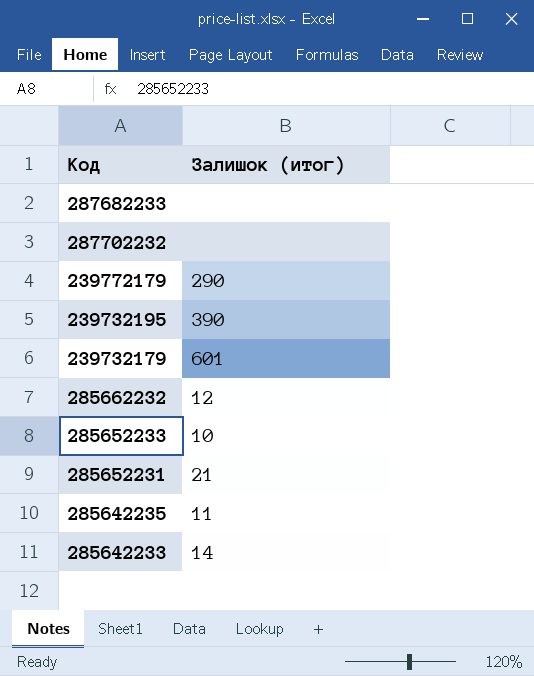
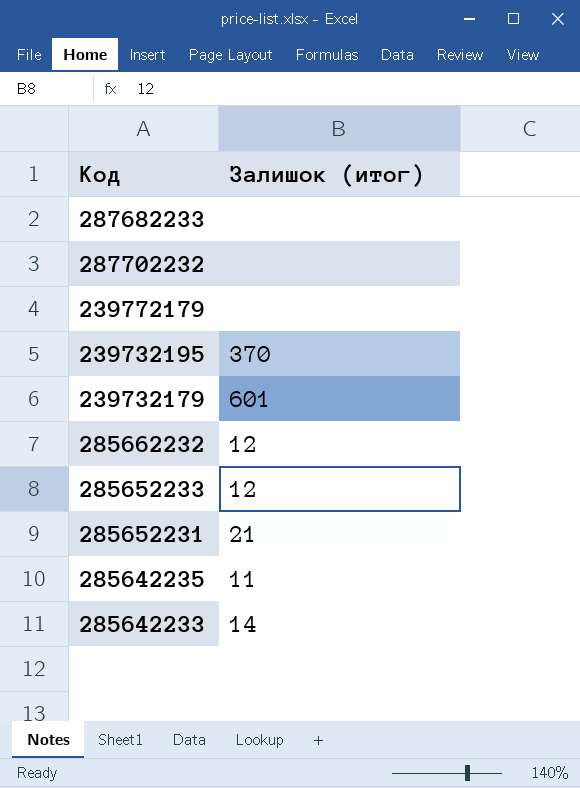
239772179 | Залишок (итог): 290 -> none
239732195 | Залишок (итог): 390 -> 370
285652233 | Залишок (итог): 10 -> 12

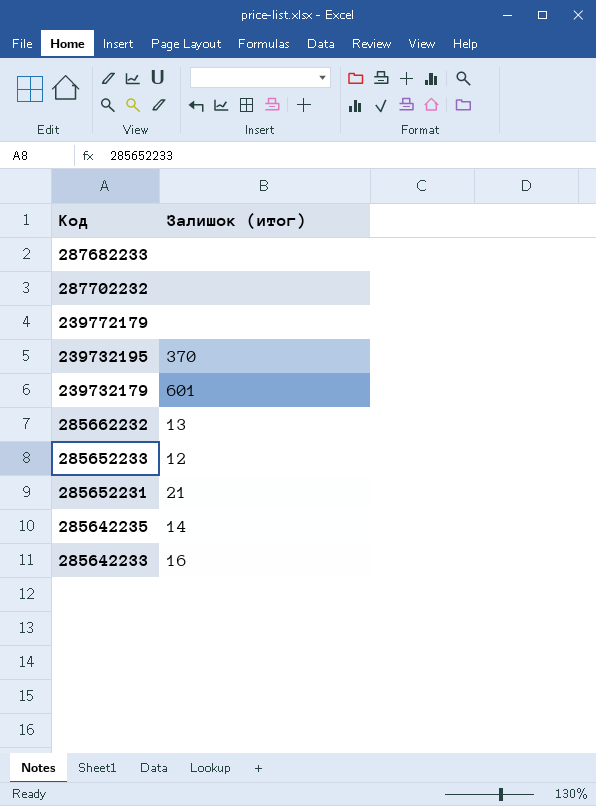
285662232 | Залишок (итог): 12 -> 13
285642235 | Залишок (итог): 11 -> 14
285642233 | Залишок (итог): 14 -> 16

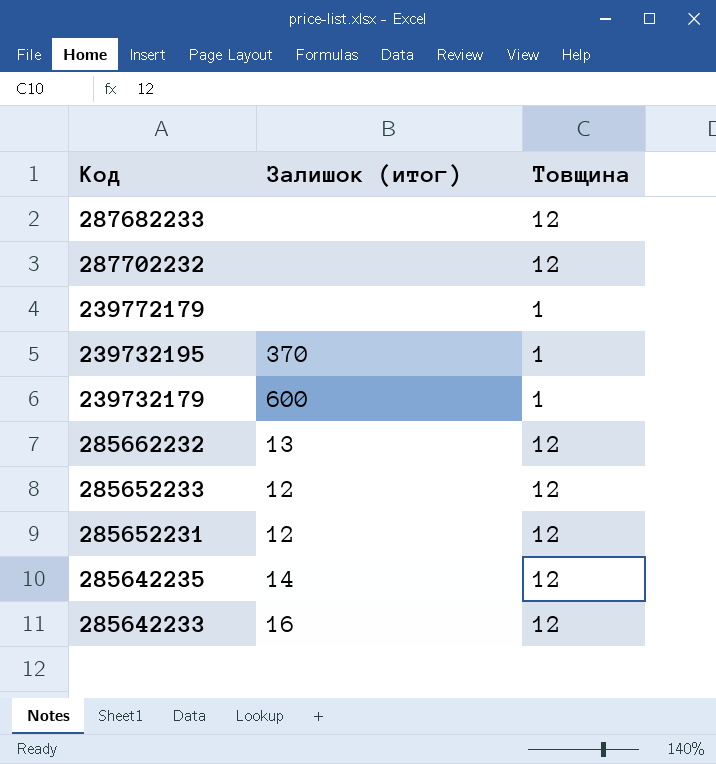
column Товщина | position: none -> 3
239732179 | Залишок (итог): 601 -> 600
285652231 | Залишок (итог): 21 -> 12

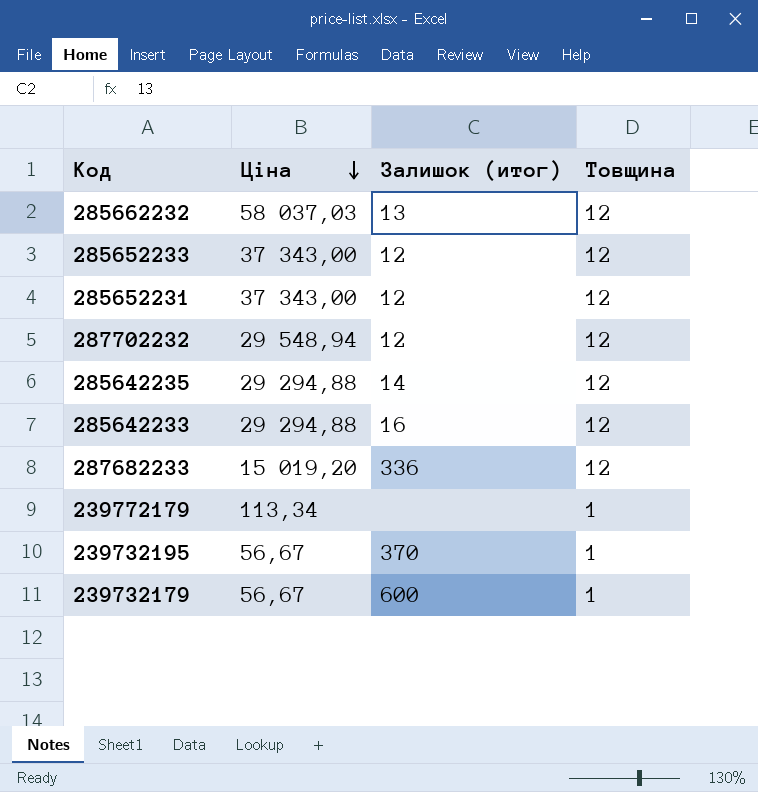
row order: none -> Ціна descending
column Ціна | position: none -> 2
287702232 | Залишок (итог): none -> 12
287682233 | Залишок (итог): none -> 336

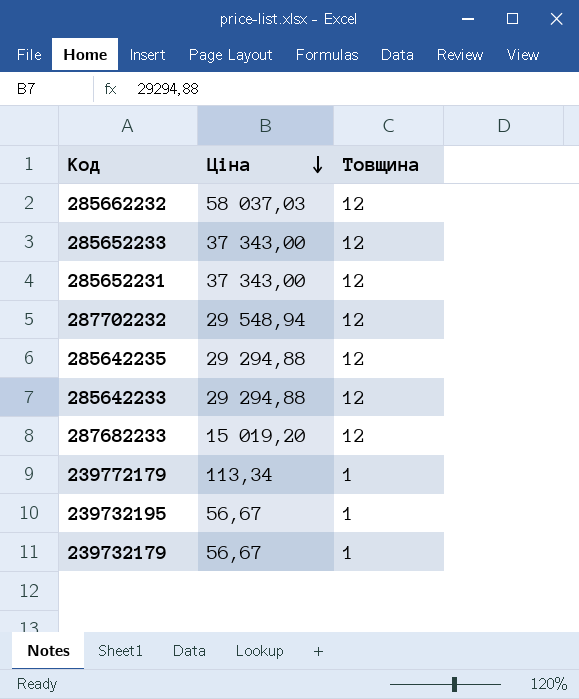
column Залишок (итог) | position: 3 -> none

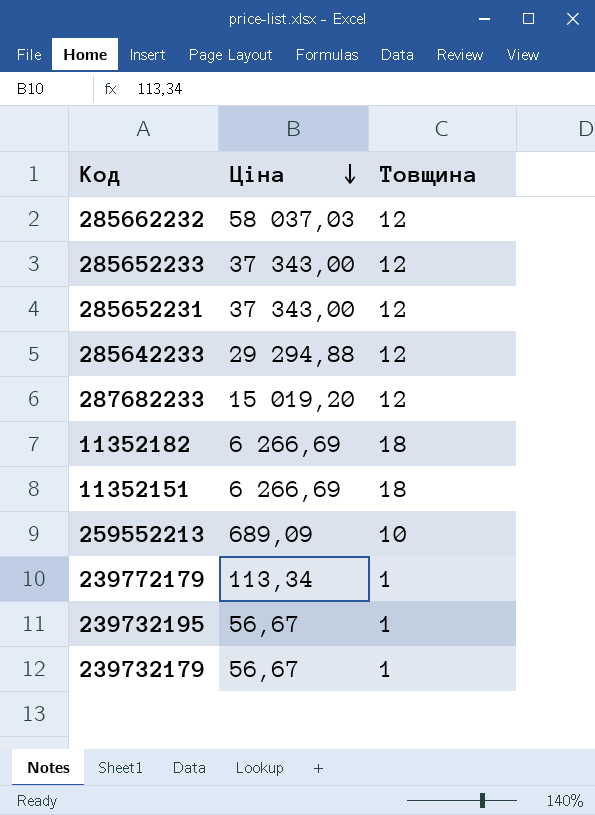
row 287702232: 29 548,94 | 12 -> none
row 285642235: 29 294,88 | 12 -> none
row 11352182: none -> 6 266,69 | 18
row 11352151: none -> 6 266,69 | 18
row 259552213: none -> 689,09 | 10

